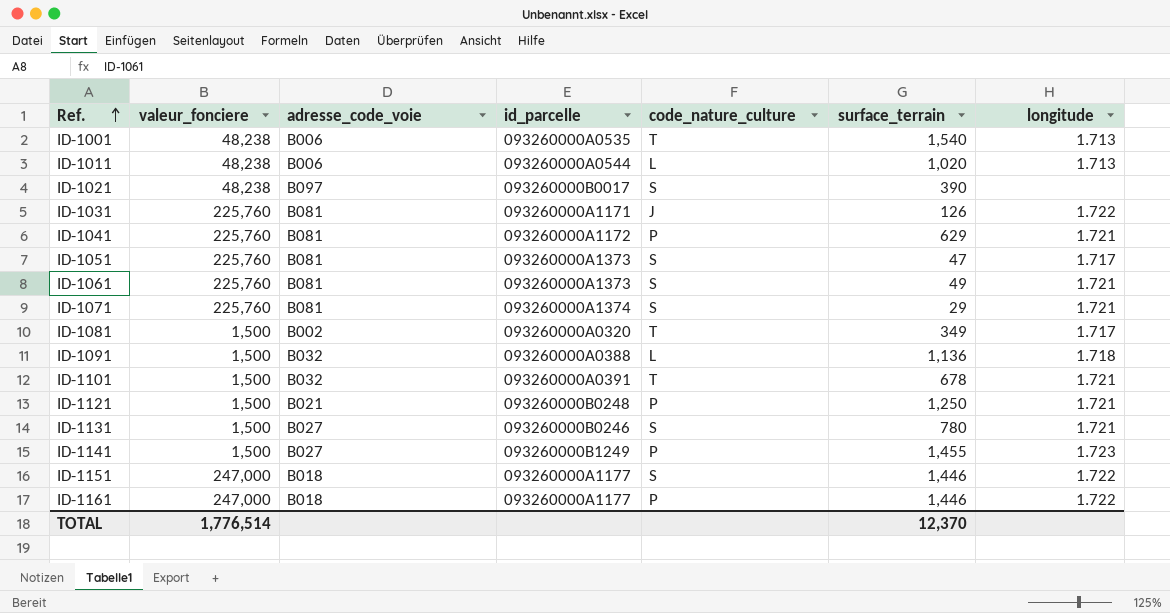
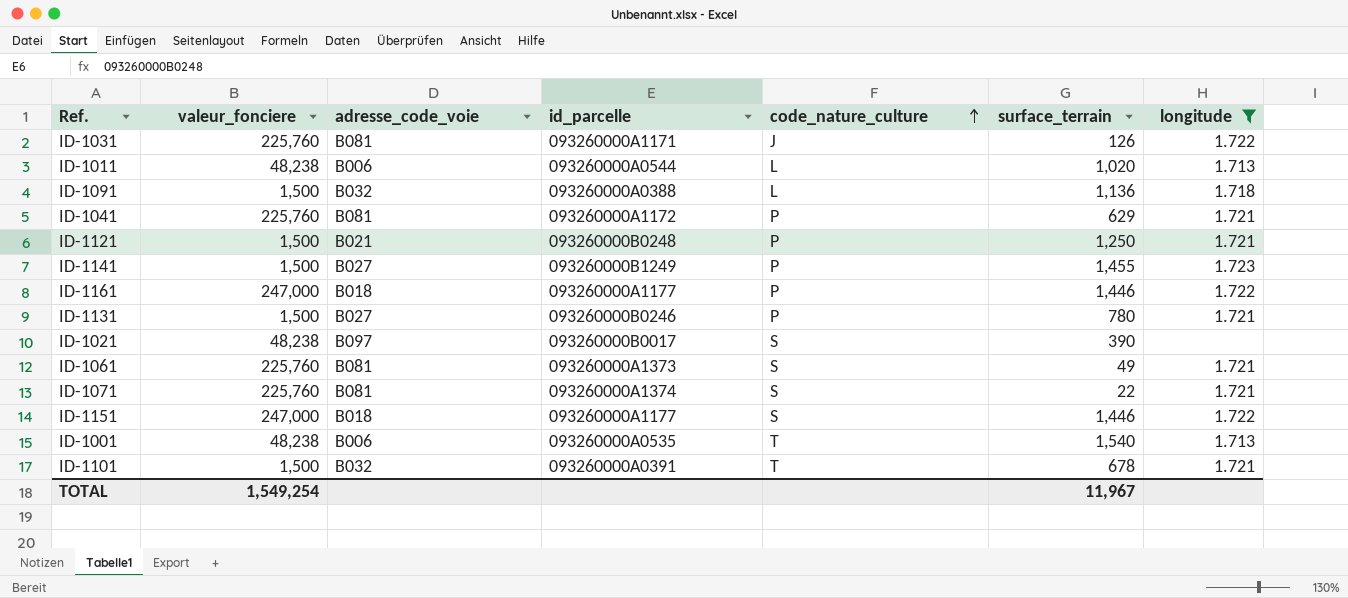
filter: none -> longitude != 1.717
row order: Ref. ascending -> code_nature_culture ascending
ID-1131 | code_nature_culture: S -> P
ID-1071 | surface_terrain: 29 -> 22
TOTAL | valeur_fonciere: 1,776,514 -> 1,549,254
TOTAL | surface_terrain: 12,370 -> 11,967

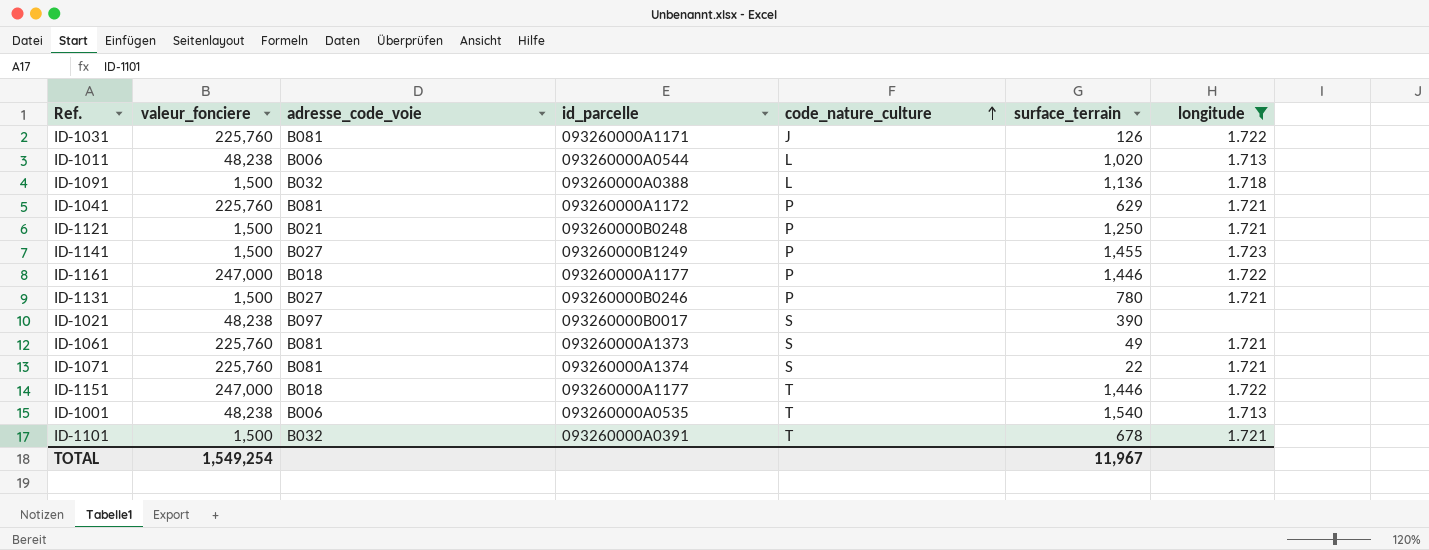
ID-1151 | code_nature_culture: S -> T

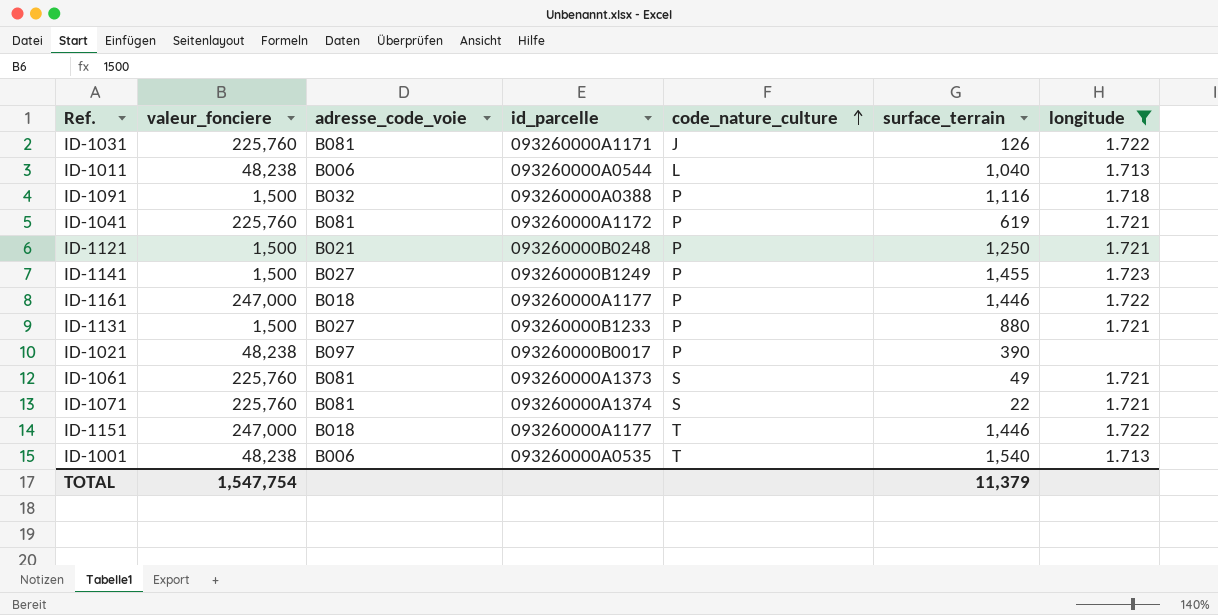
row ID-1101: 1,500 | B032 | 093260000A0391 | T | 678 | 1.721 -> none
ID-1011 | surface_terrain: 1,020 -> 1,040
ID-1091 | code_nature_culture: L -> P
ID-1091 | surface_terrain: 1,136 -> 1,116
ID-1041 | surface_terrain: 629 -> 619
ID-1131 | id_parcelle: 093260000B0246 -> 093260000B1233
ID-1131 | surface_terrain: 780 -> 880
ID-1021 | code_nature_culture: S -> P
TOTAL | valeur_fonciere: 1,549,254 -> 1,547,754
TOTAL | surface_terrain: 11,967 -> 11,379

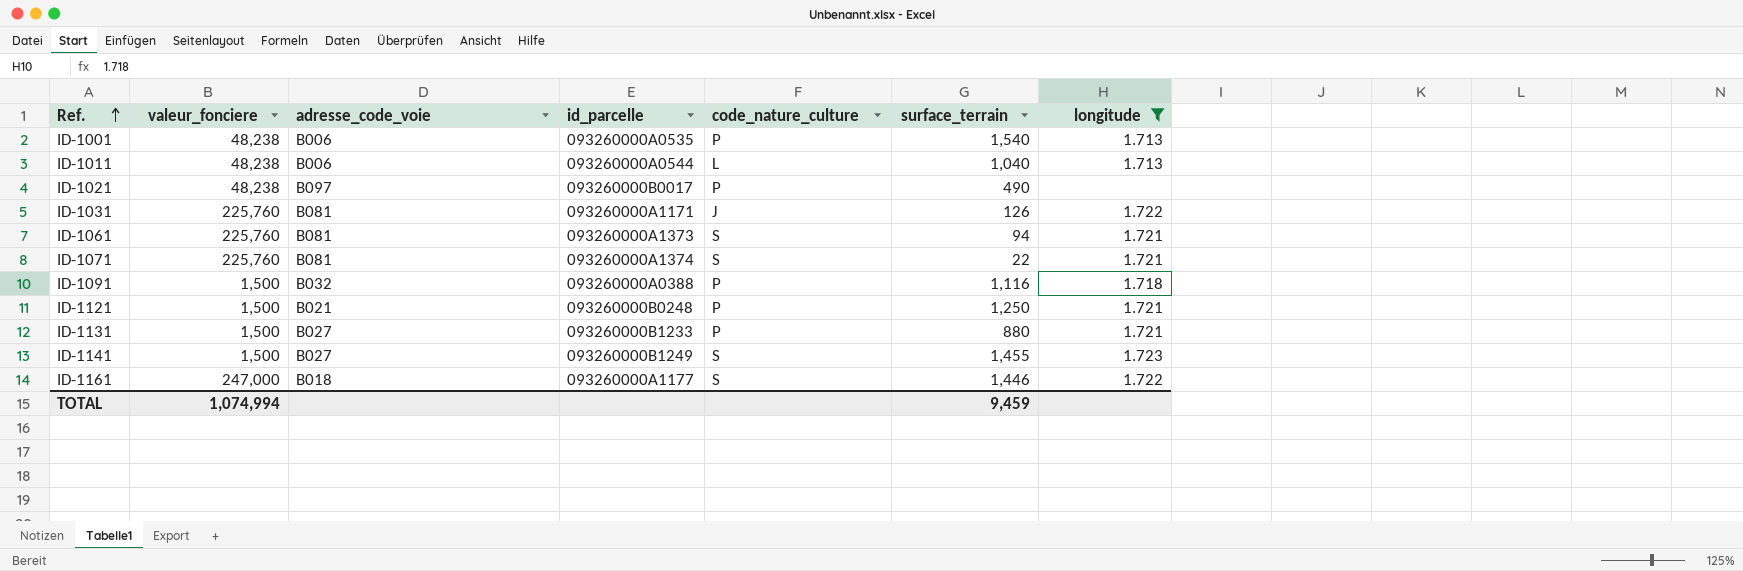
row order: code_nature_culture ascending -> Ref. ascending
row ID-1041: 225,760 | B081 | 093260000A1172 | P | 619 | 1.721 -> none
row ID-1151: 247,000 | B018 | 093260000A1177 | T | 1,446 | 1.722 -> none
ID-1001 | code_nature_culture: T -> P
ID-1021 | surface_terrain: 390 -> 490
ID-1061 | surface_terrain: 49 -> 94
ID-1141 | code_nature_culture: P -> S
ID-1161 | code_nature_culture: P -> S
TOTAL | valeur_fonciere: 1,547,754 -> 1,074,994
TOTAL | surface_terrain: 11,379 -> 9,459

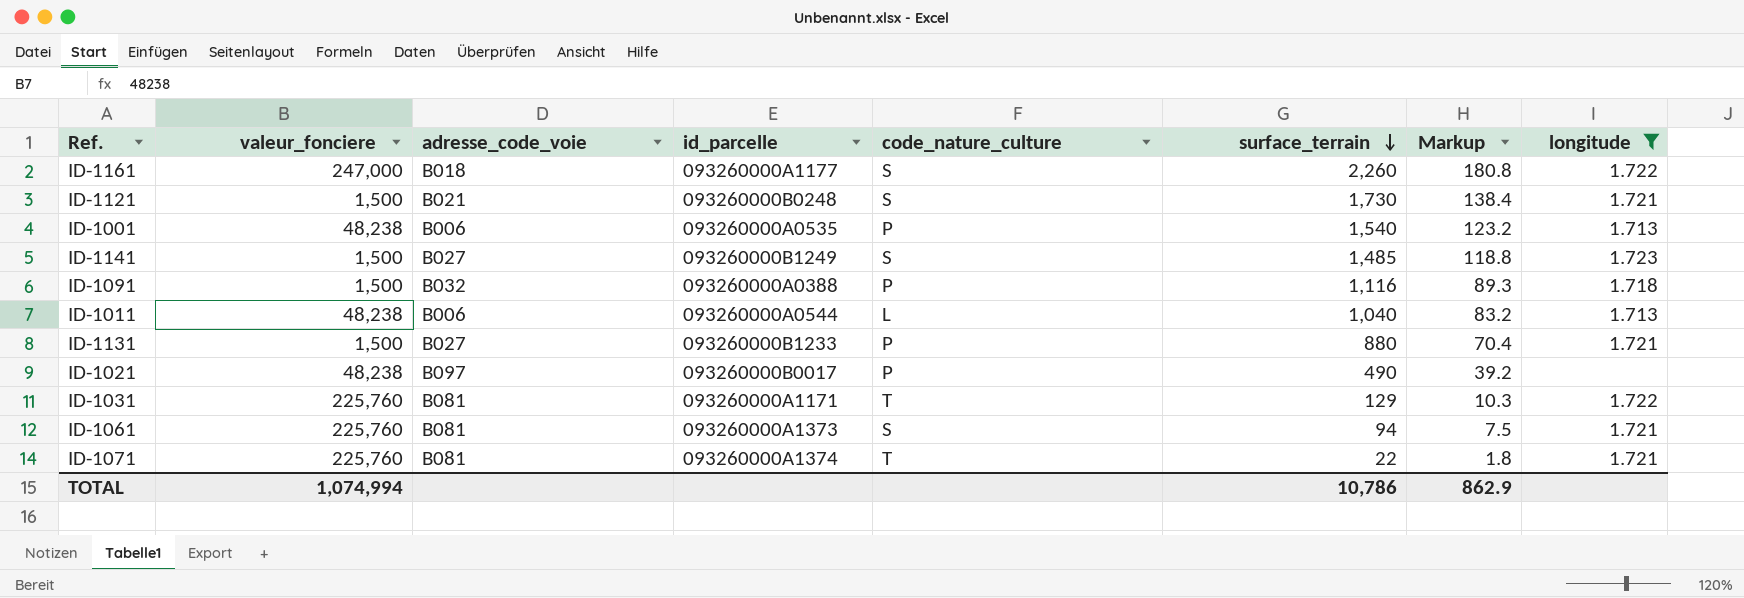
row order: Ref. ascending -> surface_terrain descending
column Markup | formula: none -> [surface_terrain] * 0.08
ID-1161 | surface_terrain: 1,446 -> 2,260
ID-1121 | code_nature_culture: P -> S
ID-1121 | surface_terrain: 1,250 -> 1,730
ID-1141 | surface_terrain: 1,455 -> 1,485
ID-1031 | code_nature_culture: J -> T
ID-1031 | surface_terrain: 126 -> 129
ID-1071 | code_nature_culture: S -> T
TOTAL | surface_terrain: 9,459 -> 10,786

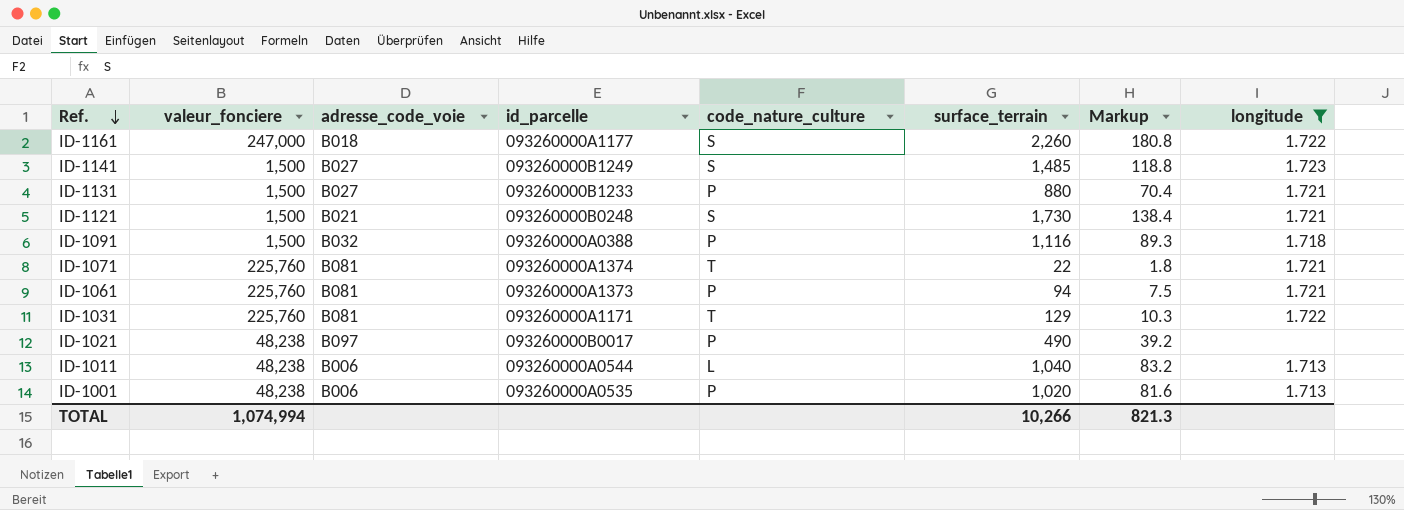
row order: surface_terrain descending -> Ref. descending
ID-1061 | code_nature_culture: S -> P
ID-1001 | surface_terrain: 1,540 -> 1,020
ID-1001 | Markup: 123.2 -> 81.6
TOTAL | surface_terrain: 10,786 -> 10,266
TOTAL | Markup: 862.9 -> 821.3

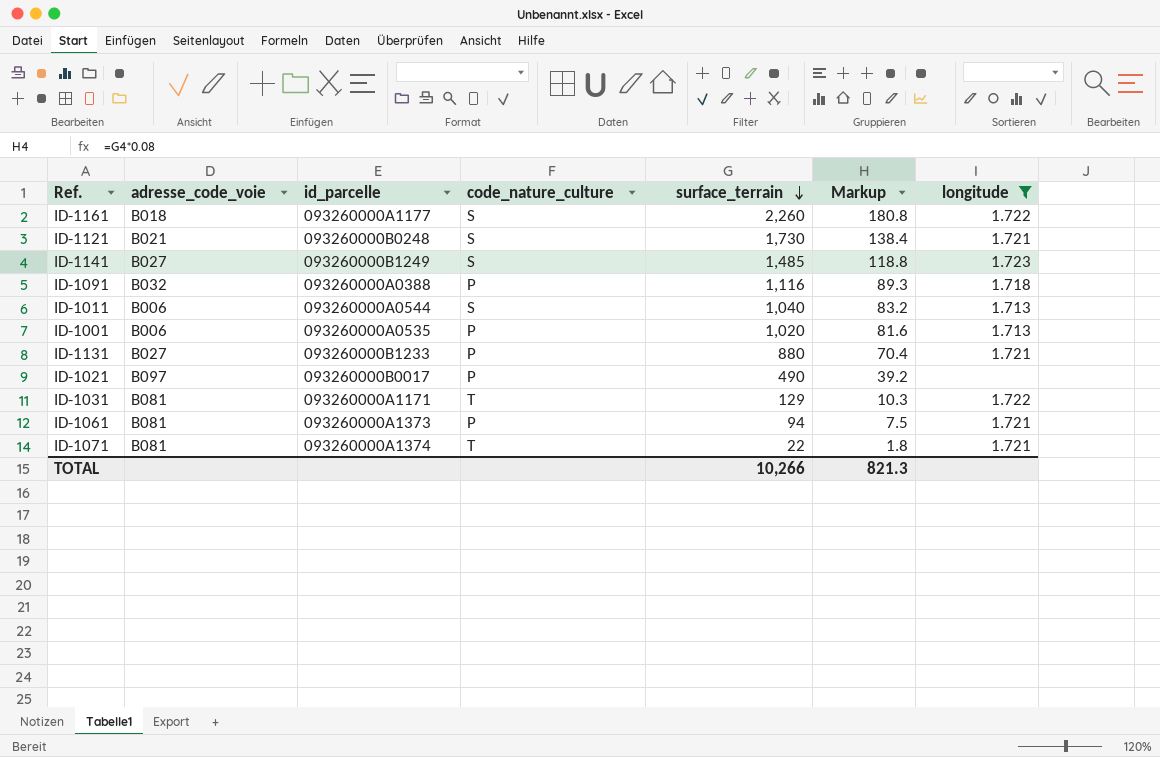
row order: Ref. descending -> surface_terrain descending
column valeur_fonciere | position: 2 -> none
ID-1011 | code_nature_culture: L -> S

